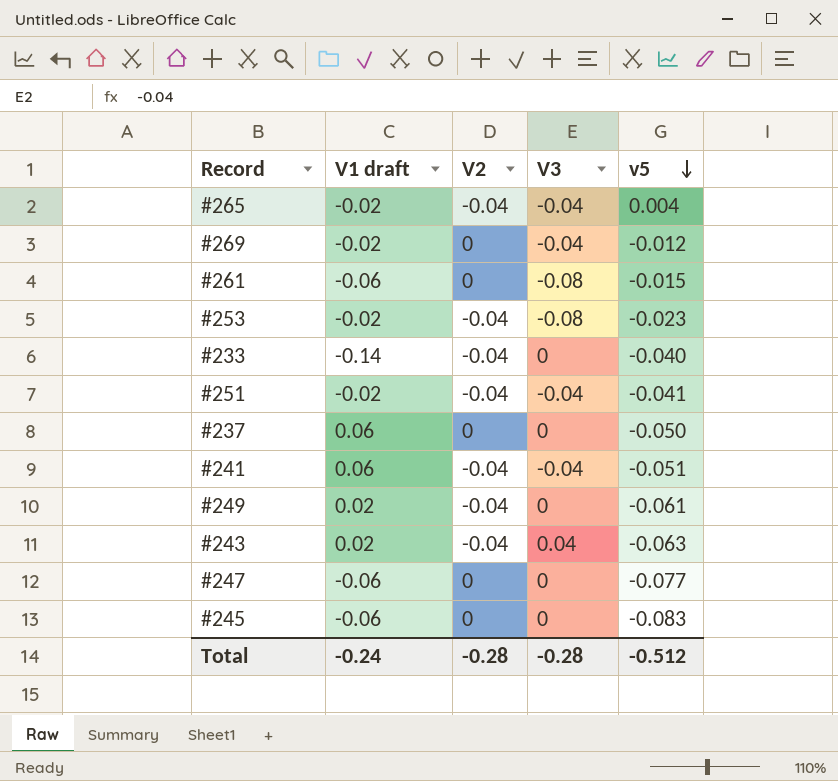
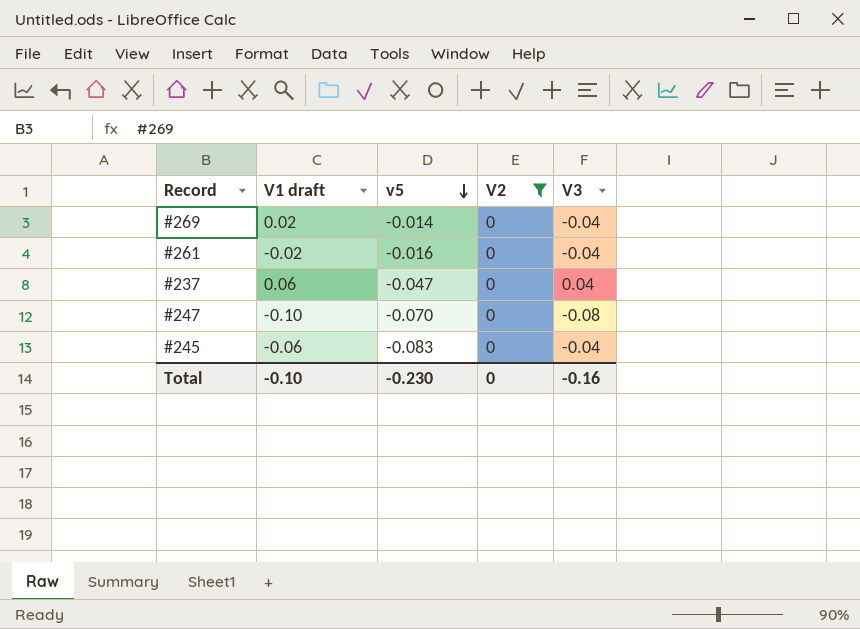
filter: none -> V2 = 0
column v5 | position: 5 -> 3
#269 | V1 draft: -0.02 -> 0.02
#269 | v5: -0.012 -> -0.014
#261 | V1 draft: -0.06 -> -0.02
#261 | v5: -0.015 -> -0.016
#261 | V3: -0.08 -> -0.04
#237 | v5: -0.050 -> -0.047
#237 | V3: 0 -> 0.04
#247 | V1 draft: -0.06 -> -0.10
#247 | v5: -0.077 -> -0.070
#247 | V3: 0 -> -0.08
#245 | V3: 0 -> -0.04
Total | V1 draft: -0.24 -> -0.10
Total | v5: -0.512 -> -0.230
Total | V2: -0.28 -> 0
Total | V3: -0.28 -> -0.16

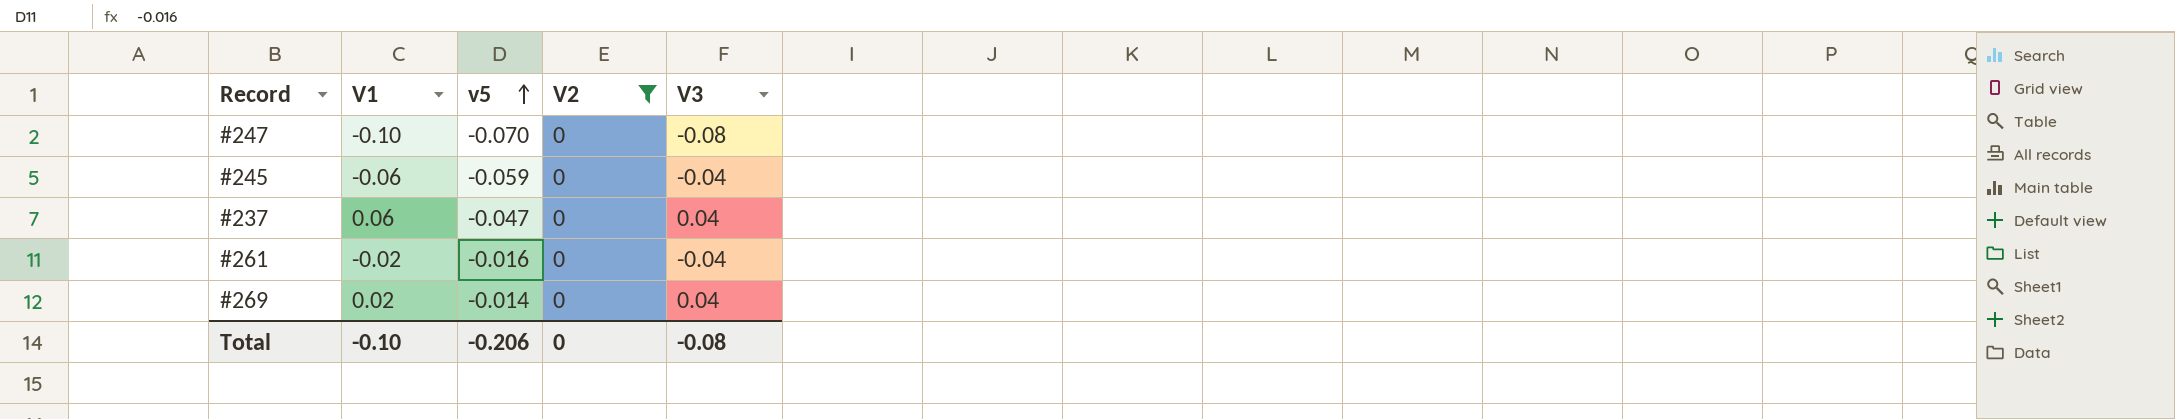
row order: v5 descending -> v5 ascending
column name: V1 draft -> V1
#245 | v5: -0.083 -> -0.059
#269 | V3: -0.04 -> 0.04
Total | v5: -0.230 -> -0.206
Total | V3: -0.16 -> -0.08

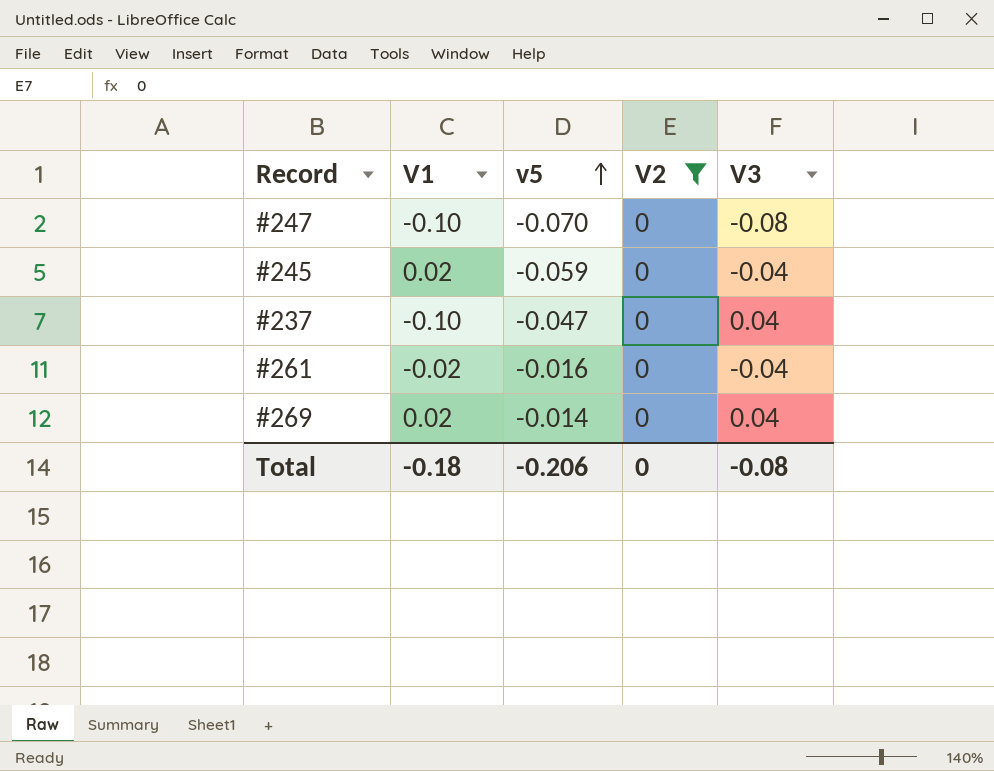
#245 | V1: -0.06 -> 0.02
#237 | V1: 0.06 -> -0.10
Total | V1: -0.10 -> -0.18

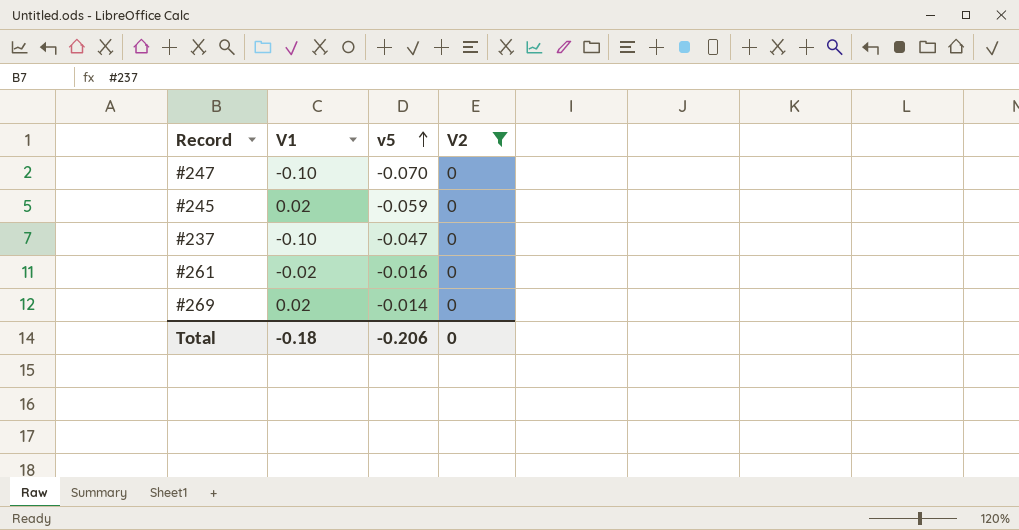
column V3 | position: 5 -> none

